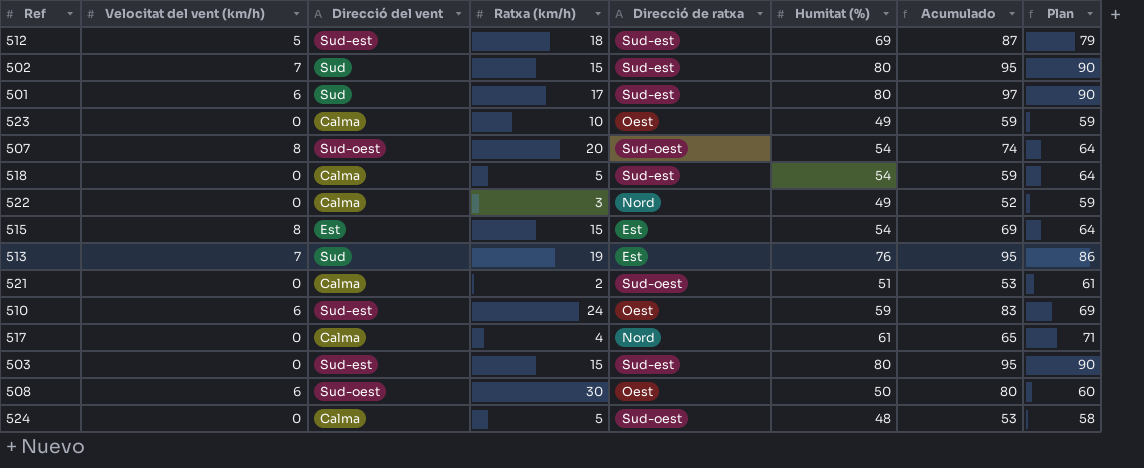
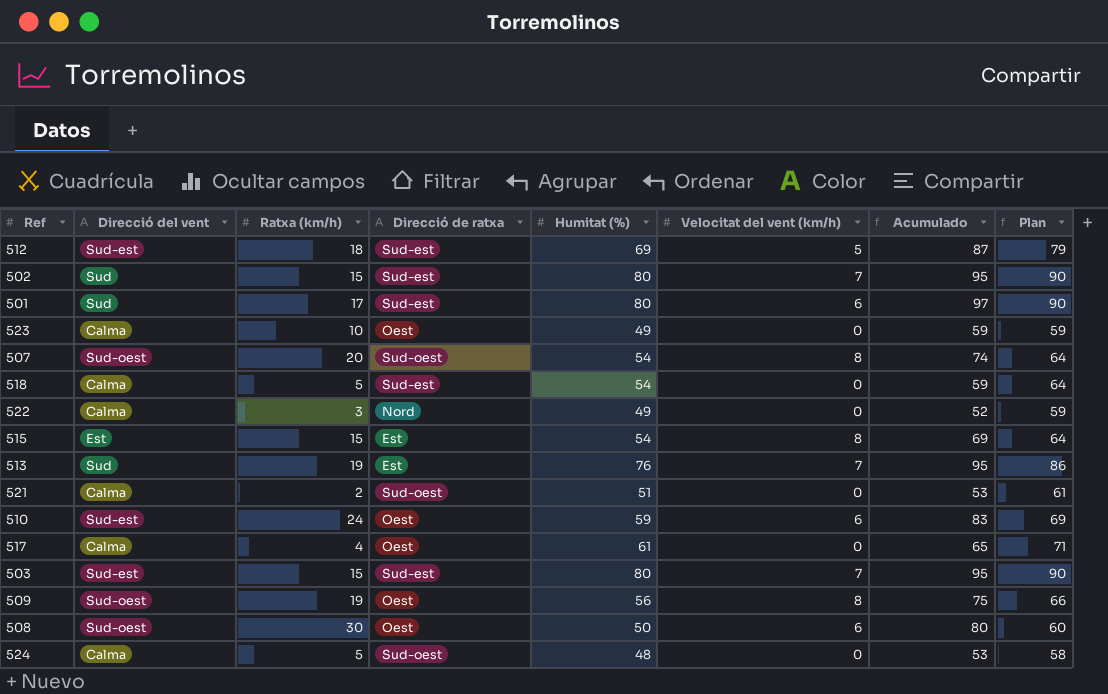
column Velocitat del vent (km/h) | position: 2 -> 6
517 | Direcció de ratxa: Nord -> Oest
503 | Velocitat del vent (km/h): 0 -> 7
row 509: none -> Sud-oest | 19 | Oest | 56 | 8 | 75 | 66

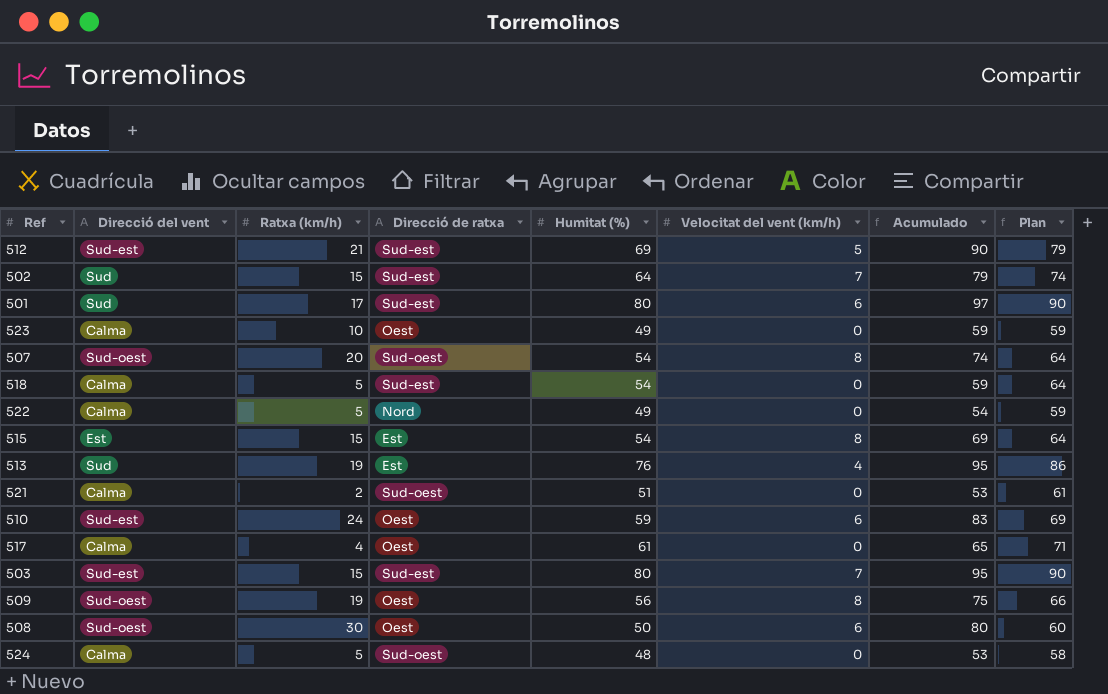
512 | Ratxa (km/h): 18 -> 21
512 | Acumulado: 87 -> 90
502 | Humitat (%): 80 -> 64
502 | Acumulado: 95 -> 79
502 | Plan: 90 -> 74
522 | Ratxa (km/h): 3 -> 5
522 | Acumulado: 52 -> 54
513 | Velocitat del vent (km/h): 7 -> 4

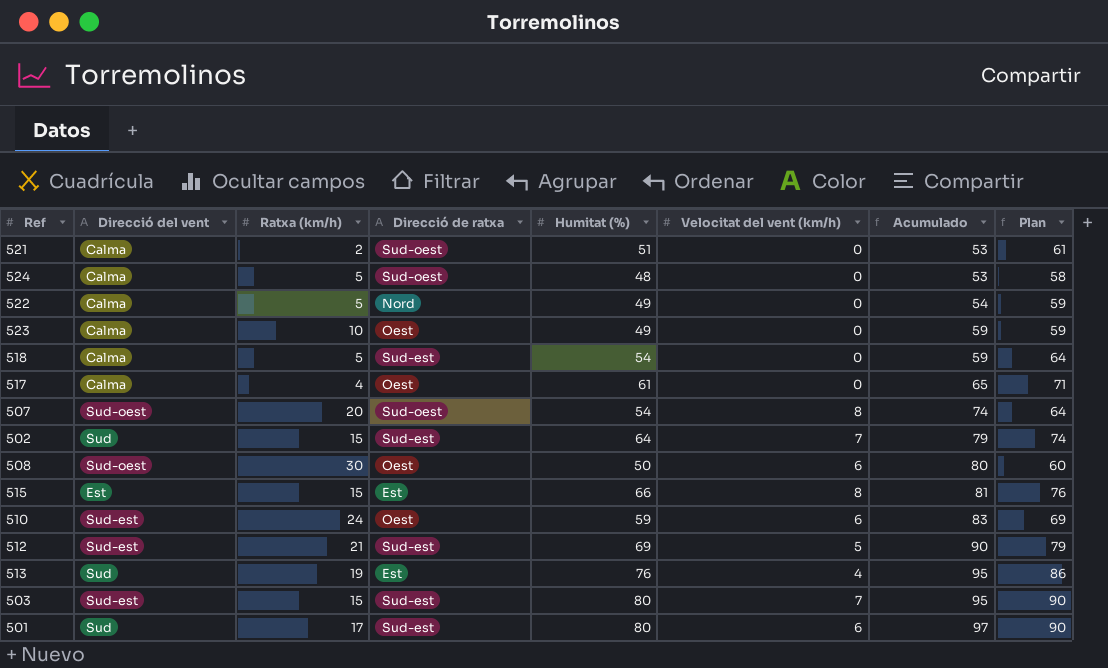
row order: none -> Acumulado ascending
row 509: Sud-oest | 19 | Oest | 56 | 8 | 75 | 66 -> none
515 | Humitat (%): 54 -> 66
515 | Acumulado: 69 -> 81
515 | Plan: 64 -> 76

